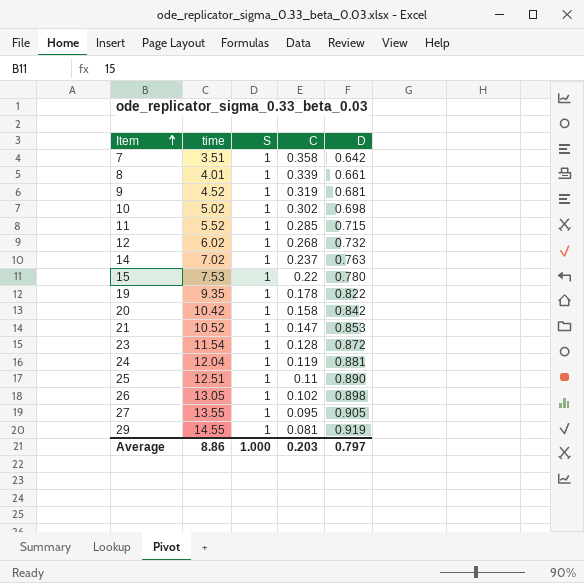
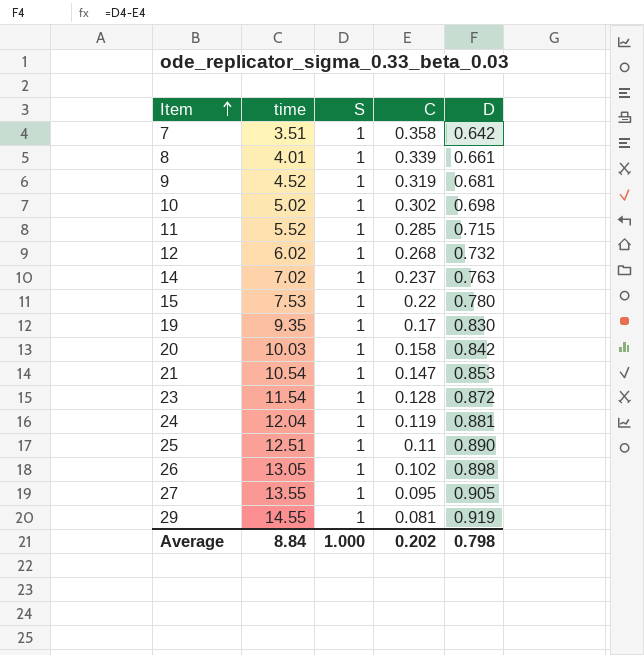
19 | C: 0.178 -> 0.17
19 | D: 0.822 -> 0.830
20 | time: 10.42 -> 10.03
21 | time: 10.52 -> 10.54
Average | time: 8.86 -> 8.84
Average | C: 0.203 -> 0.202
Average | D: 0.797 -> 0.798

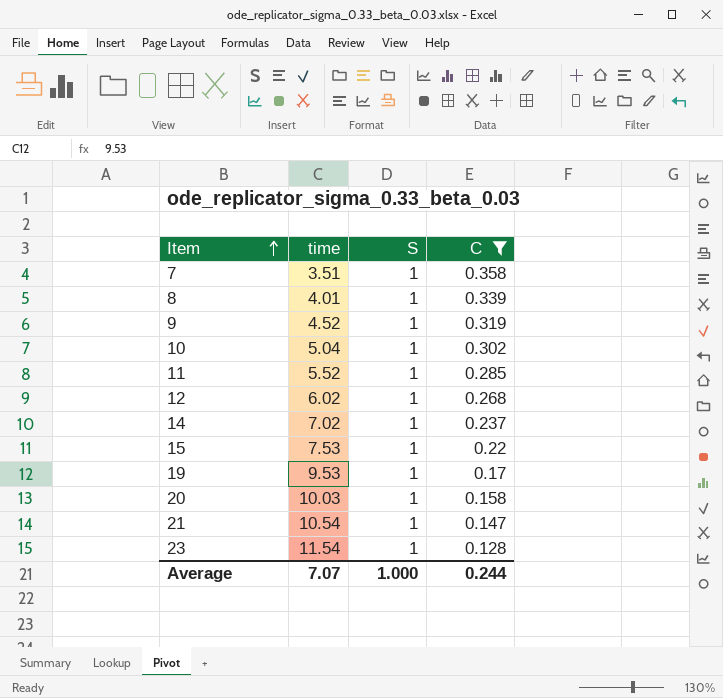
filter: none -> C >= 0.128
column D | formula: [S] - [C] -> none
10 | time: 5.02 -> 5.04
19 | time: 9.35 -> 9.53
Average | time: 8.84 -> 7.07
Average | C: 0.202 -> 0.244

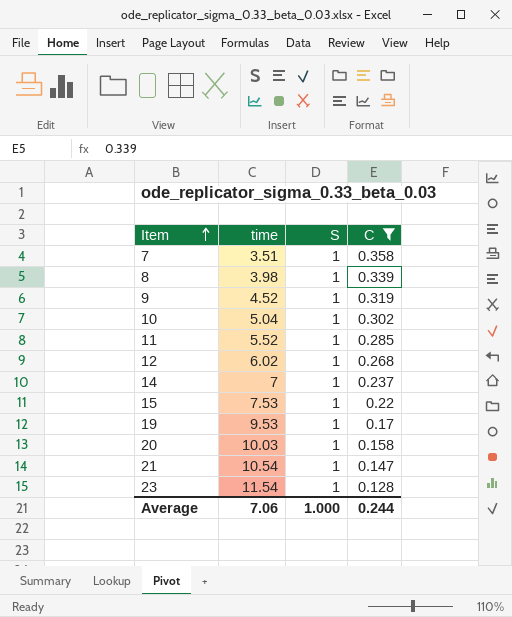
8 | time: 4.01 -> 3.98
14 | time: 7.02 -> 7
Average | time: 7.07 -> 7.06

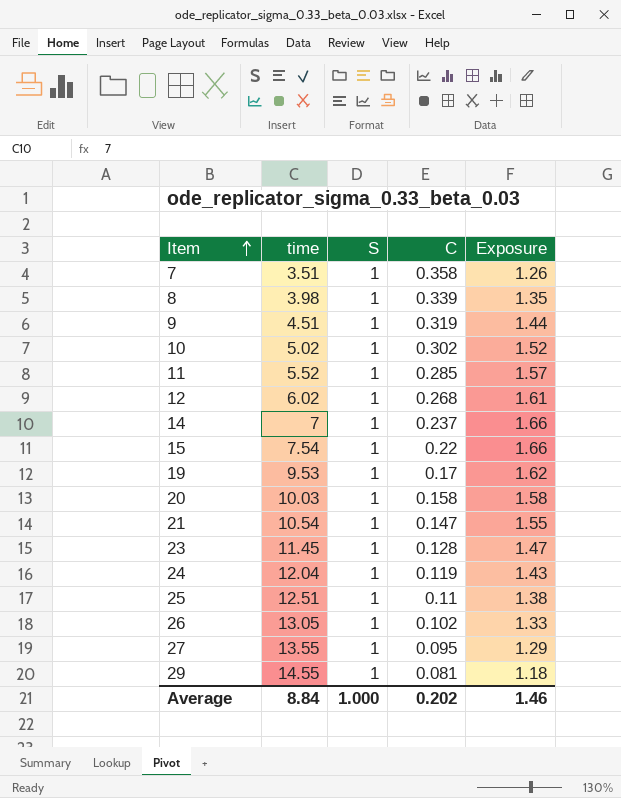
filter: C >= 0.128 -> none
column Exposure | formula: none -> [time] * [C]
9 | time: 4.52 -> 4.51
10 | time: 5.04 -> 5.02
15 | time: 7.53 -> 7.54
23 | time: 11.54 -> 11.45
Average | time: 7.06 -> 8.84
Average | C: 0.244 -> 0.202

